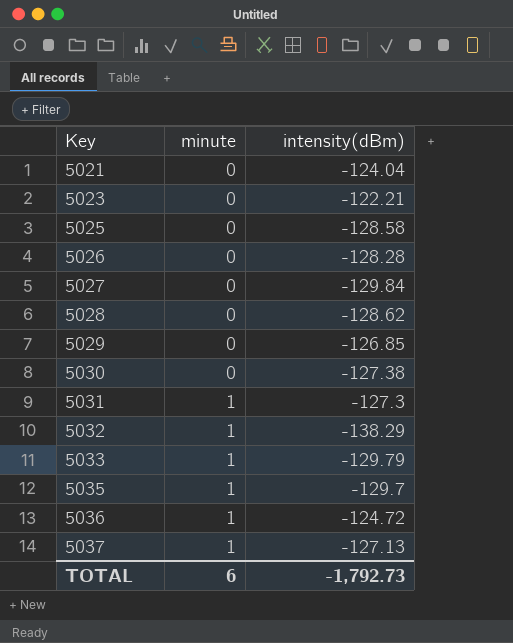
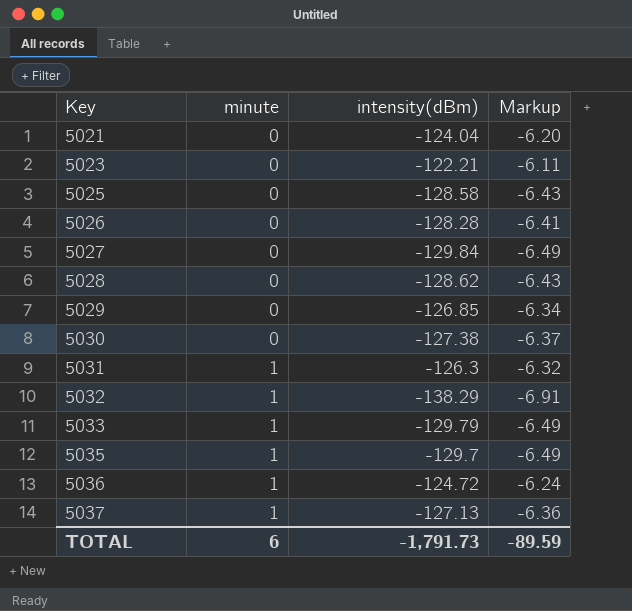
column Markup | formula: none -> [intensity(dBm)] * 0.05
5031 | intensity(dBm): -127.3 -> -126.3
TOTAL | intensity(dBm): -1,792.73 -> -1,791.73

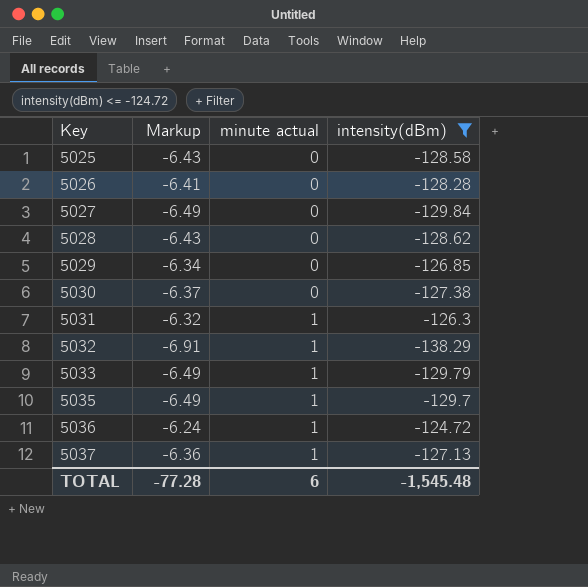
filter: none -> intensity(dBm) <= -124.72
column Markup | position: 4 -> 2
column name: minute -> minute actual
TOTAL | Markup: -89.59 -> -77.28
TOTAL | intensity(dBm): -1,791.73 -> -1,545.48

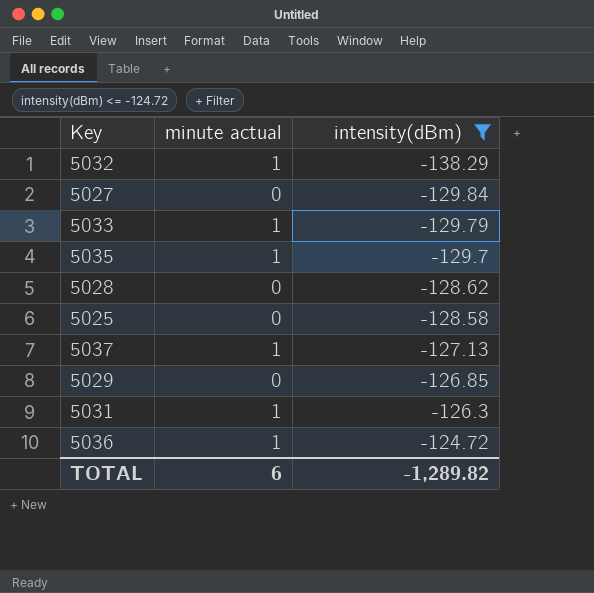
row order: Key ascending -> intensity(dBm) ascending
column Markup | formula: [intensity(dBm)] * 0.05 -> none
row 5026: -6.41 | 0 | -128.28 -> none
row 5030: -6.37 | 0 | -127.38 -> none
TOTAL | intensity(dBm): -1,545.48 -> -1,289.82

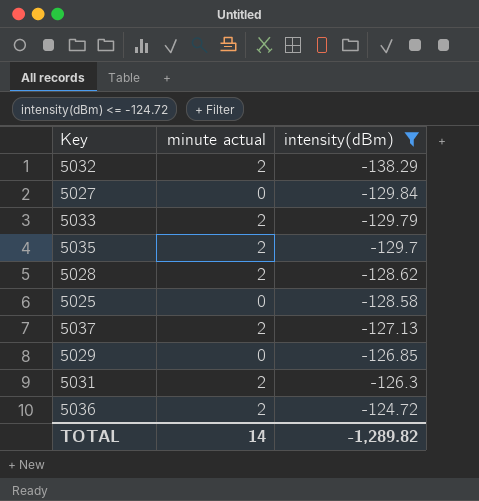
5032 | minute actual: 1 -> 2
5033 | minute actual: 1 -> 2
5035 | minute actual: 1 -> 2
5028 | minute actual: 0 -> 2
5037 | minute actual: 1 -> 2
5031 | minute actual: 1 -> 2
5036 | minute actual: 1 -> 2
TOTAL | minute actual: 6 -> 14

